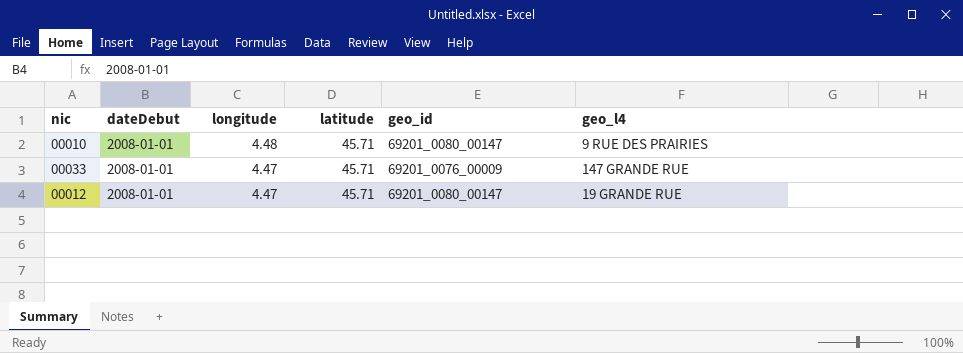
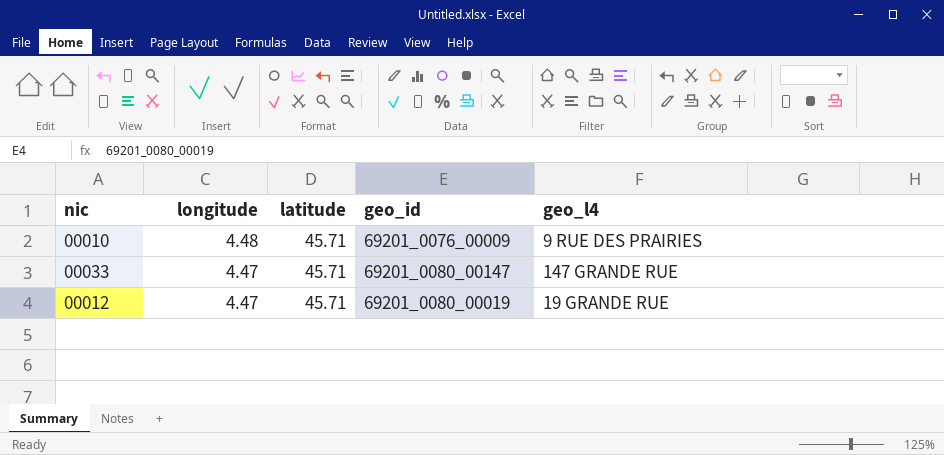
column dateDebut | position: 2 -> none
00010 | geo_id: 69201_0080_00147 -> 69201_0076_00009
00033 | geo_id: 69201_0076_00009 -> 69201_0080_00147
00012 | geo_id: 69201_0080_00147 -> 69201_0080_00019

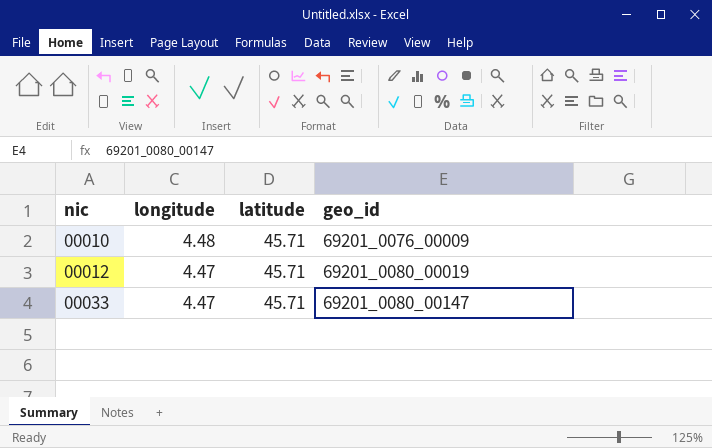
row order: longitude descending -> nic ascending
column geo_l4 | position: 5 -> none

